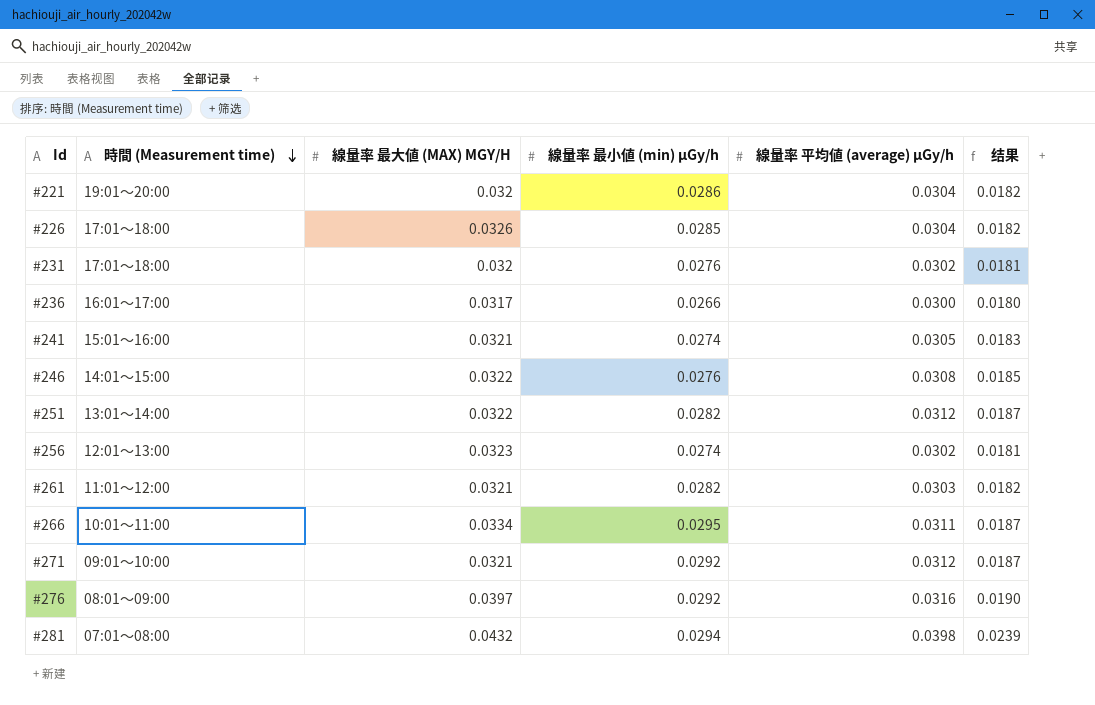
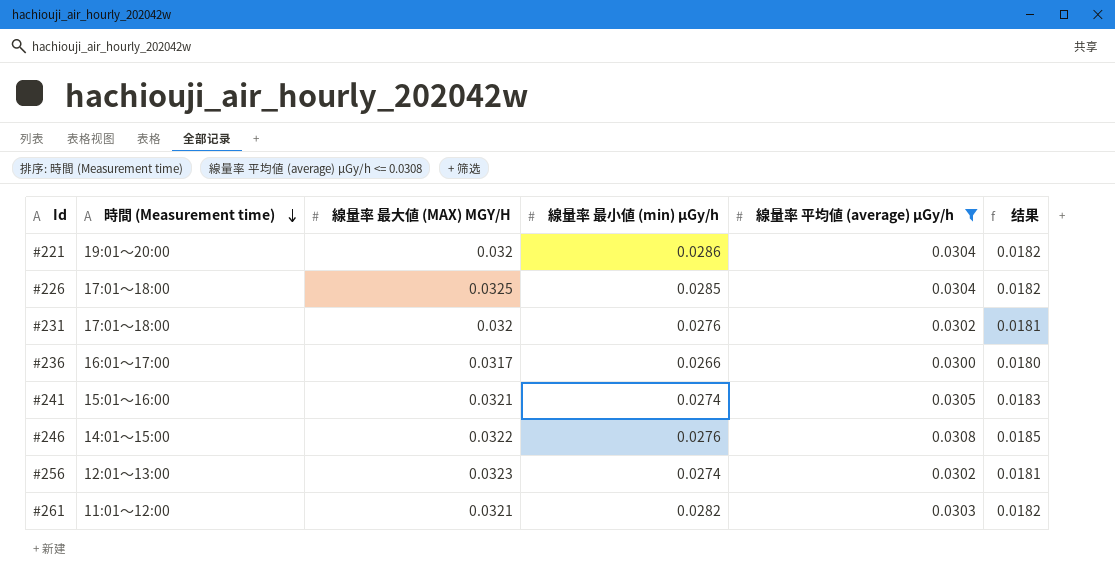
filter: none -> 線量率 平均値 (average) μGy/h <= 0.0308
#226 | 線量率 最大値 (MAX) ΜGY/H: 0.0326 -> 0.0325

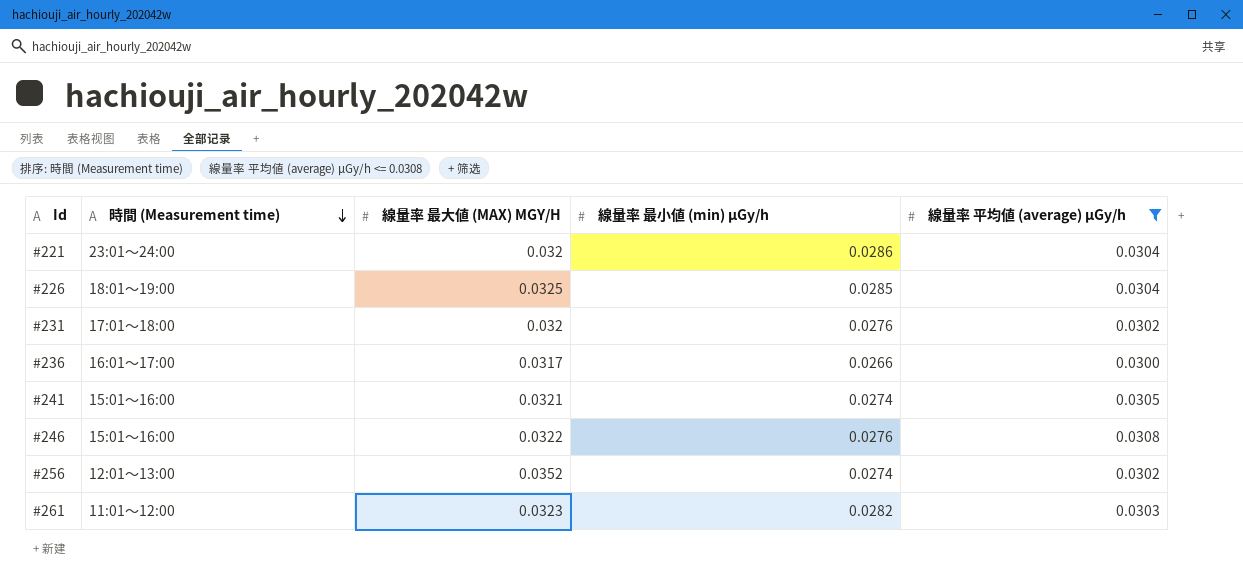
column 结果 | formula: [線量率 平均値 (average) μGy/h] * 0.6 -> none
#221 | 時間 (Measurement time): 19:01～20:00 -> 23:01～24:00
#226 | 時間 (Measurement time): 17:01～18:00 -> 18:01～19:00
#246 | 時間 (Measurement time): 14:01～15:00 -> 15:01～16:00
#256 | 線量率 最大値 (MAX) ΜGY/H: 0.0323 -> 0.0352
#261 | 線量率 最大値 (MAX) ΜGY/H: 0.0321 -> 0.0323

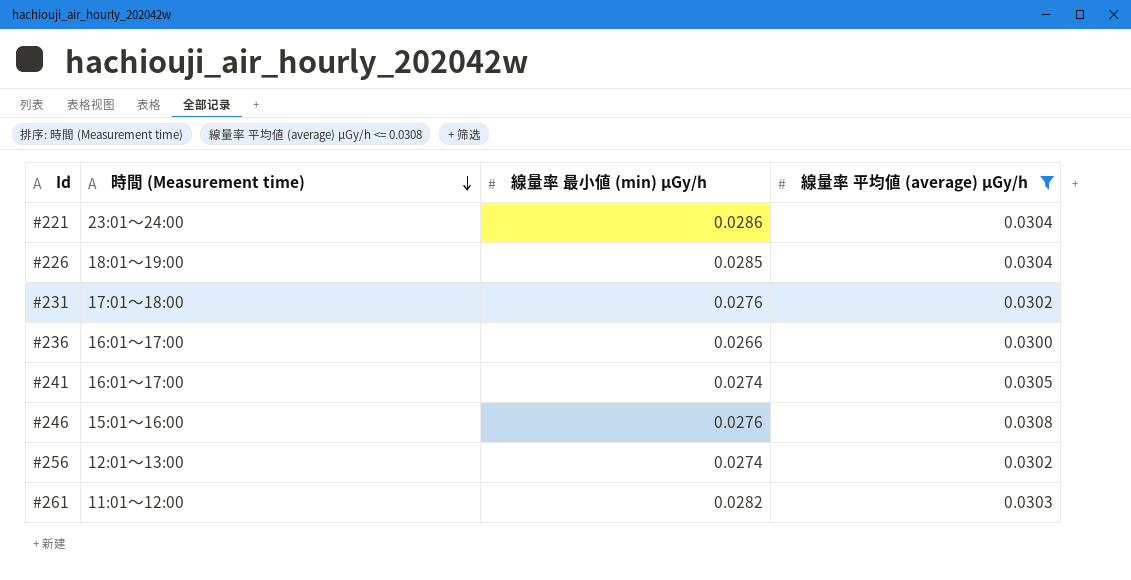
column 線量率 最大値 (MAX) ΜGY/H | position: 3 -> none
#241 | 時間 (Measurement time): 15:01～16:00 -> 16:01～17:00

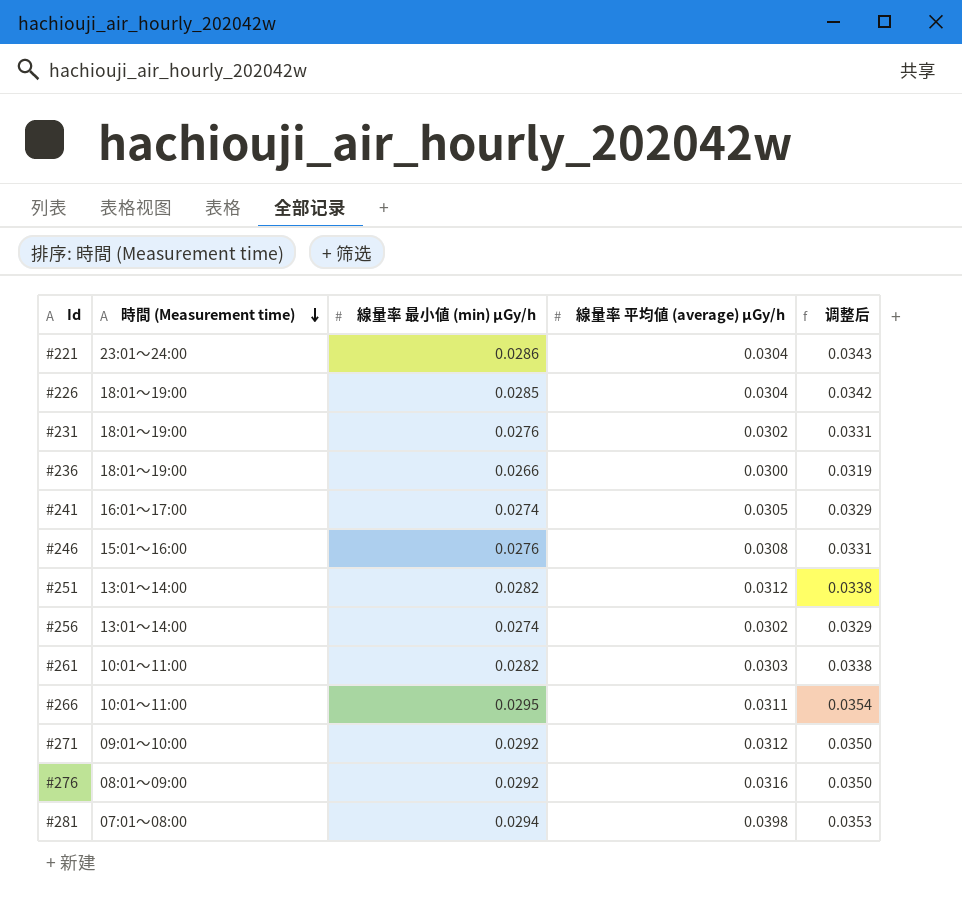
filter: 線量率 平均値 (average) μGy/h <= 0.0308 -> none
column 调整后 | formula: none -> [線量率 最小値 (min) μGy/h] * 1.2
#231 | 時間 (Measurement time): 17:01～18:00 -> 18:01～19:00
#236 | 時間 (Measurement time): 16:01～17:00 -> 18:01～19:00
#256 | 時間 (Measurement time): 12:01～13:00 -> 13:01～14:00
#261 | 時間 (Measurement time): 11:01～12:00 -> 10:01～11:00

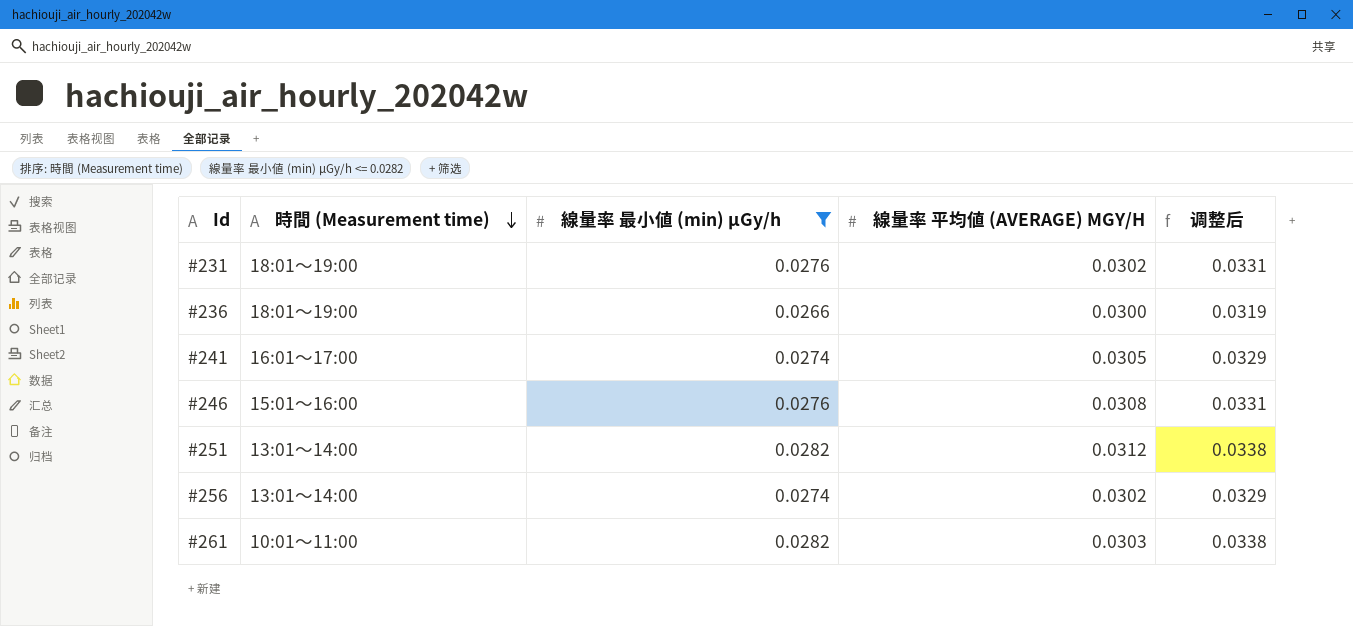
filter: none -> 線量率 最小値 (min) μGy/h <= 0.0282
column name: 線量率 平均値 (average) μGy/h -> 線量率 平均値 (AVERAGE) ΜGY/H

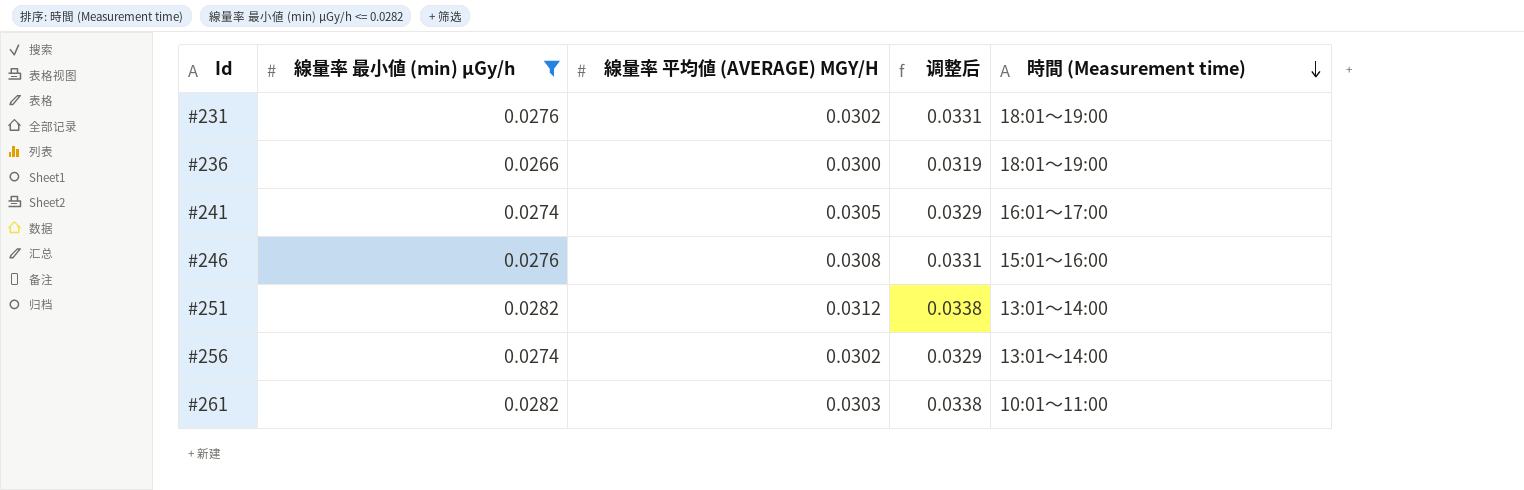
column 時間 (Measurement time) | position: 2 -> 5

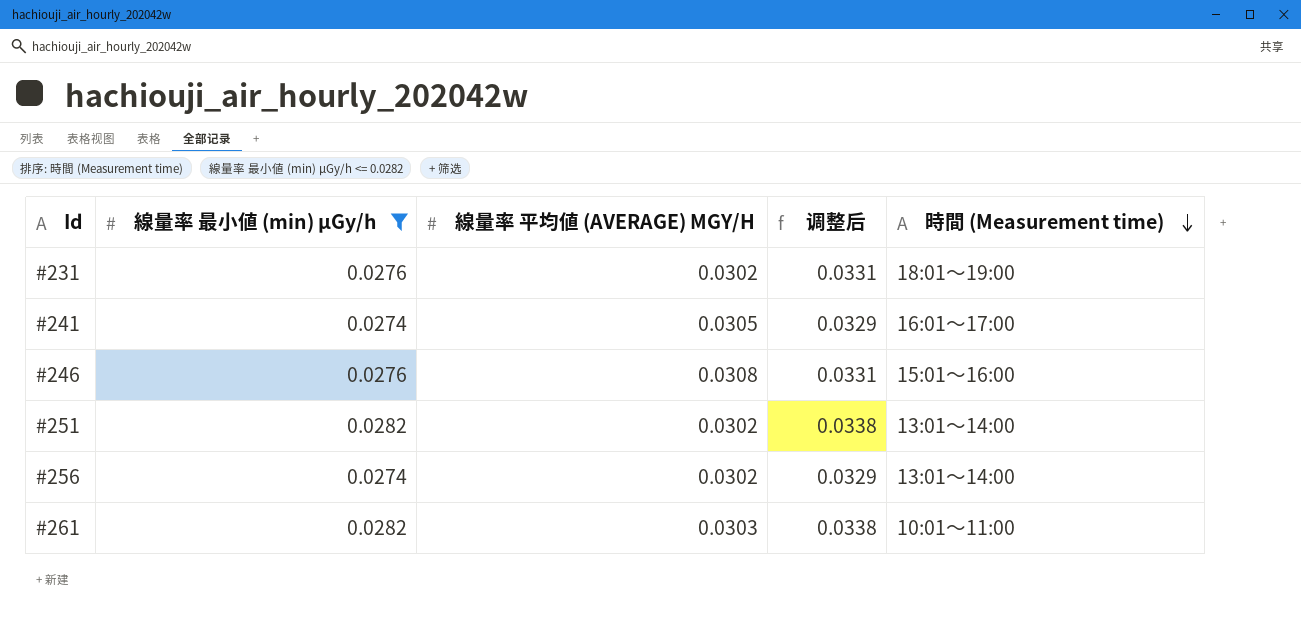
row #236: 0.0266 | 0.0300 | 0.0319 | 18:01～19:00 -> none
#251 | 線量率 平均値 (AVERAGE) ΜGY/H: 0.0312 -> 0.0302

